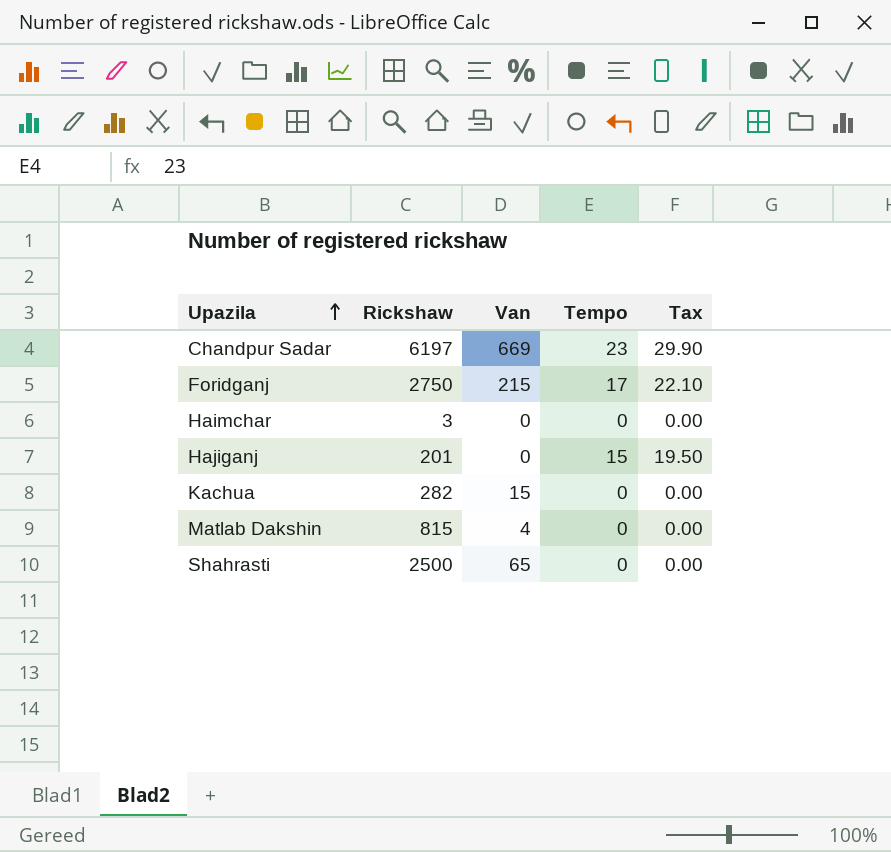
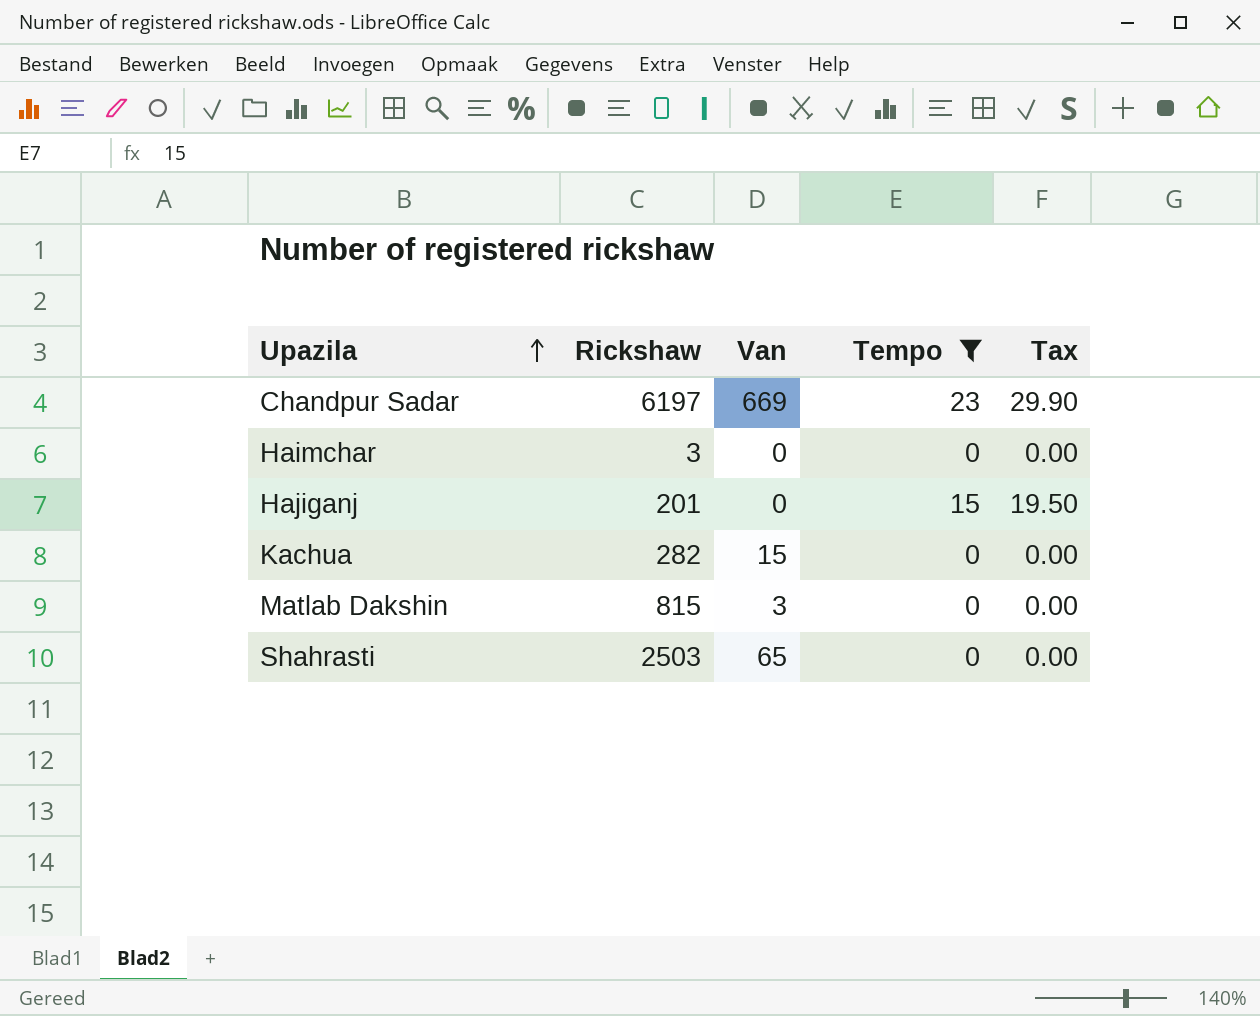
filter: none -> Tempo != 17
Matlab Dakshin | Van: 4 -> 3
Shahrasti | Rickshaw: 2500 -> 2503

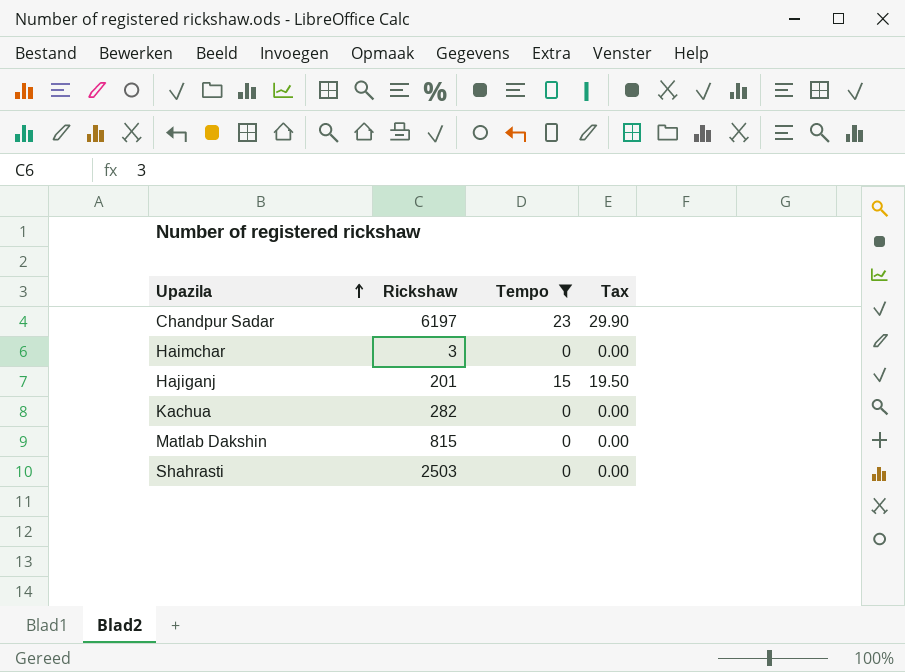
column Van | position: 3 -> none

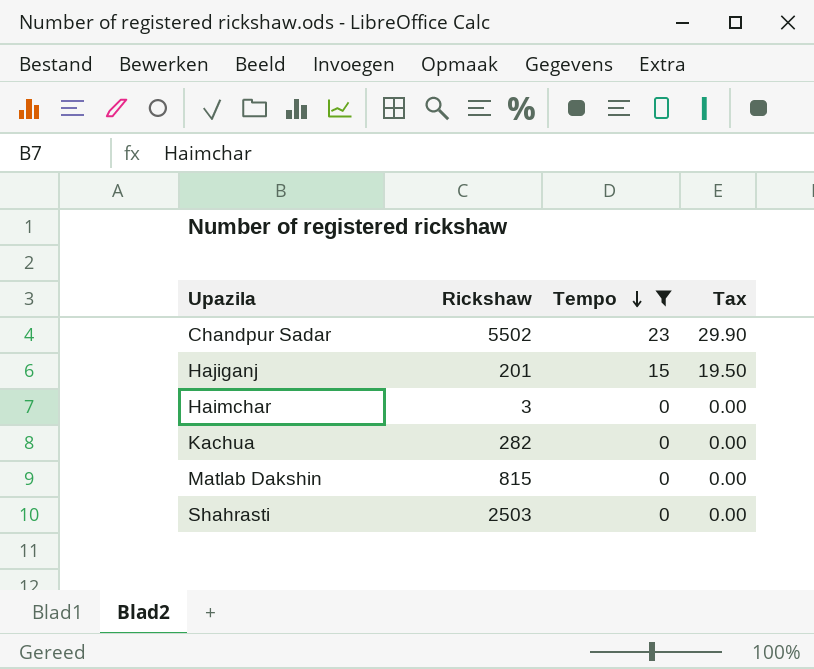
row order: Upazila ascending -> Tempo descending
Chandpur Sadar | Rickshaw: 6197 -> 5502

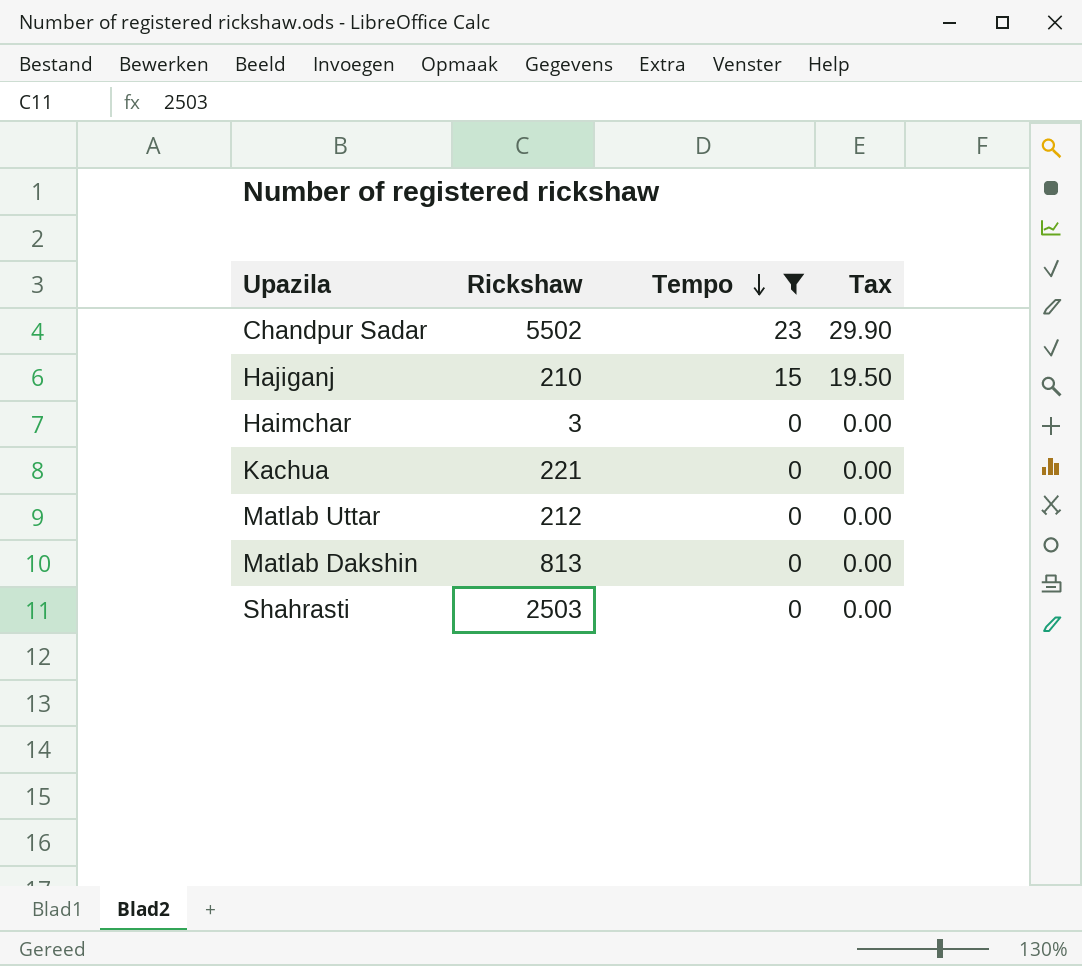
Hajiganj | Rickshaw: 201 -> 210
Kachua | Rickshaw: 282 -> 221
row Matlab Uttar: none -> 212 | 0 | 0.00
Matlab Dakshin | Rickshaw: 815 -> 813

